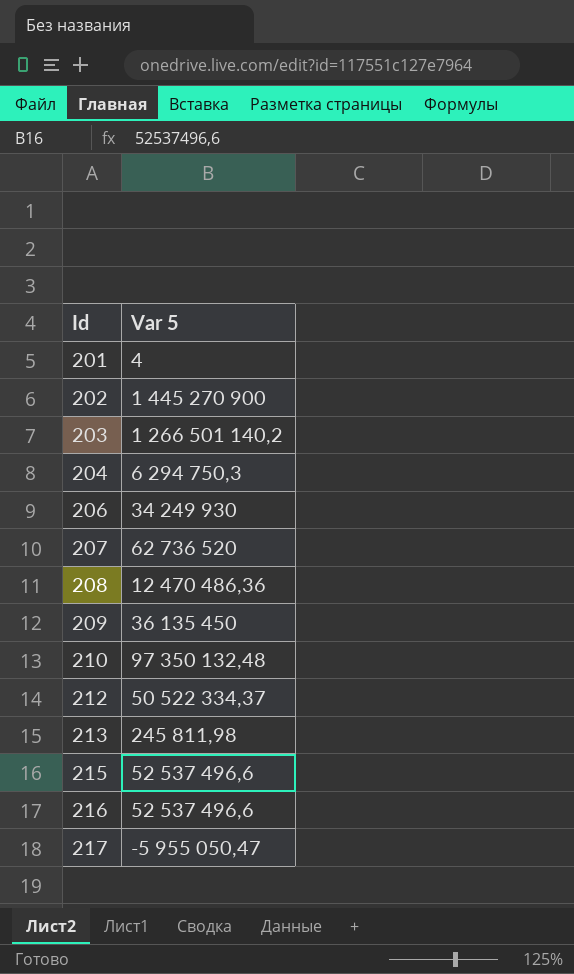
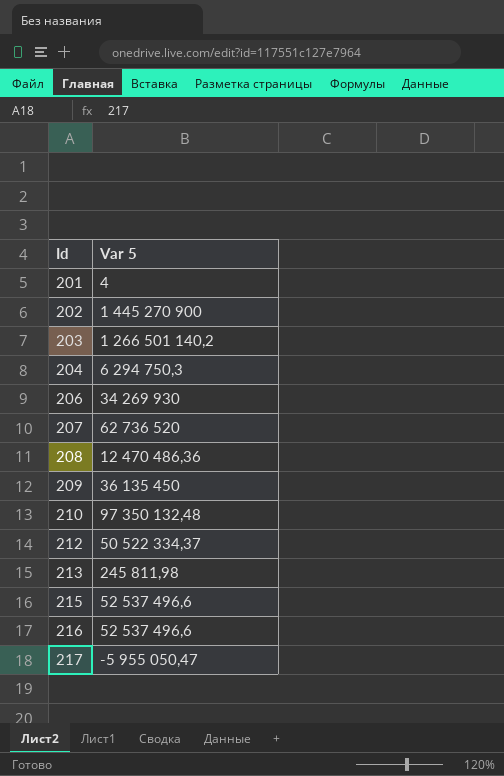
206 | Var 5: 34 249 930 -> 34 269 930

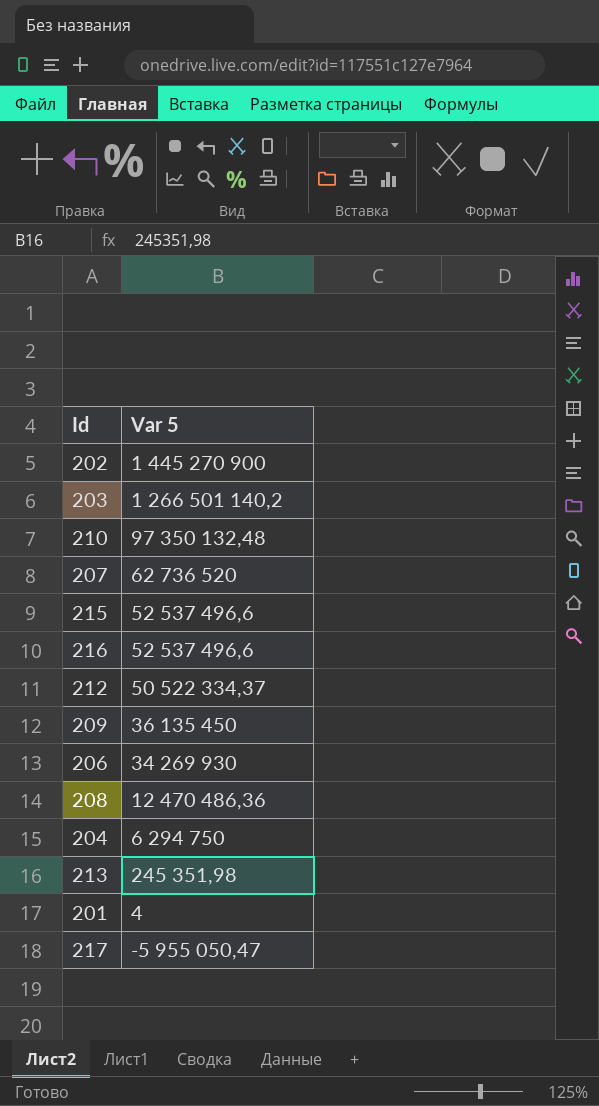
row order: Id ascending -> Var 5 descending
204 | Var 5: 6 294 750,3 -> 6 294 750
213 | Var 5: 245 811,98 -> 245 351,98

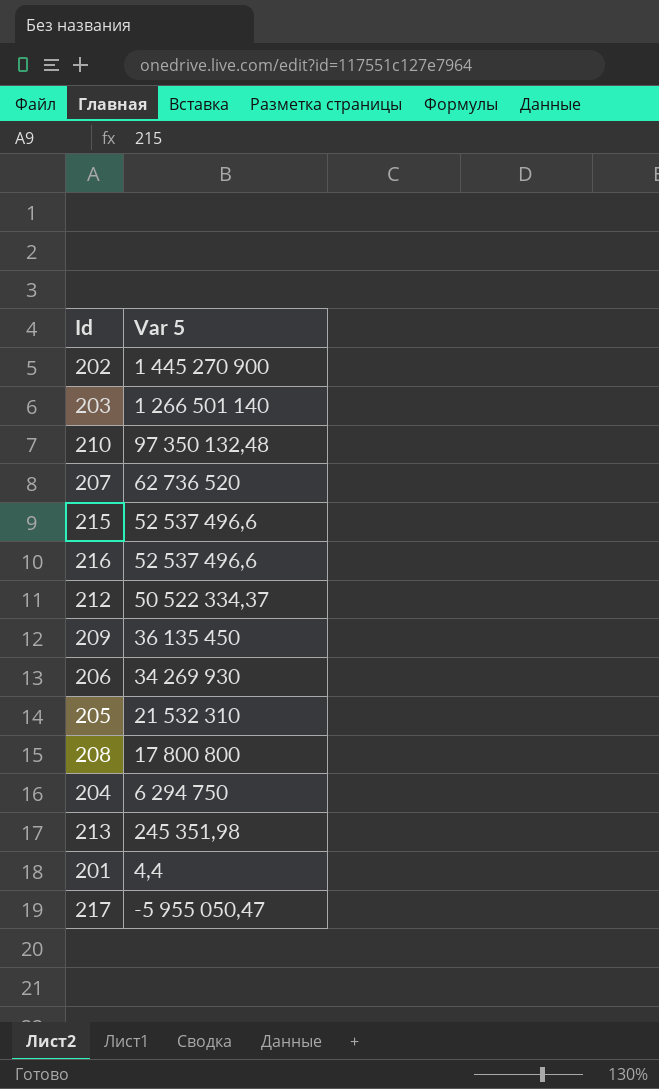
203 | Var 5: 1 266 501 140,2 -> 1 266 501 140
row 205: none -> 21 532 310
208 | Var 5: 12 470 486,36 -> 17 800 800
201 | Var 5: 4 -> 4,4

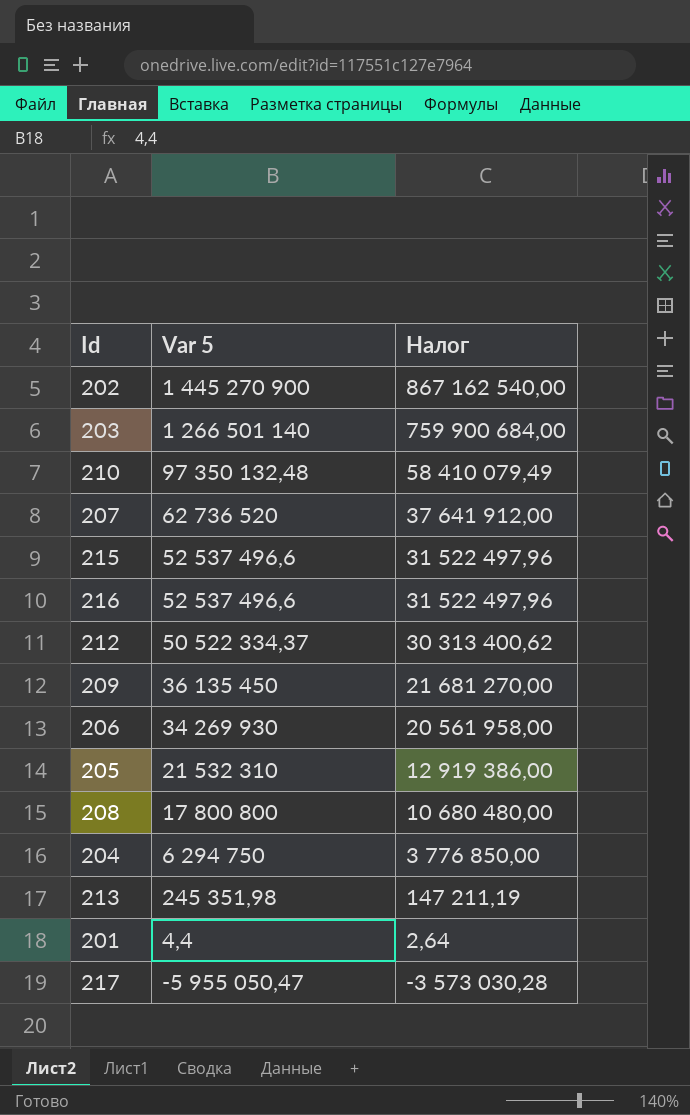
column Налог | formula: none -> [Var 5] * 0,6

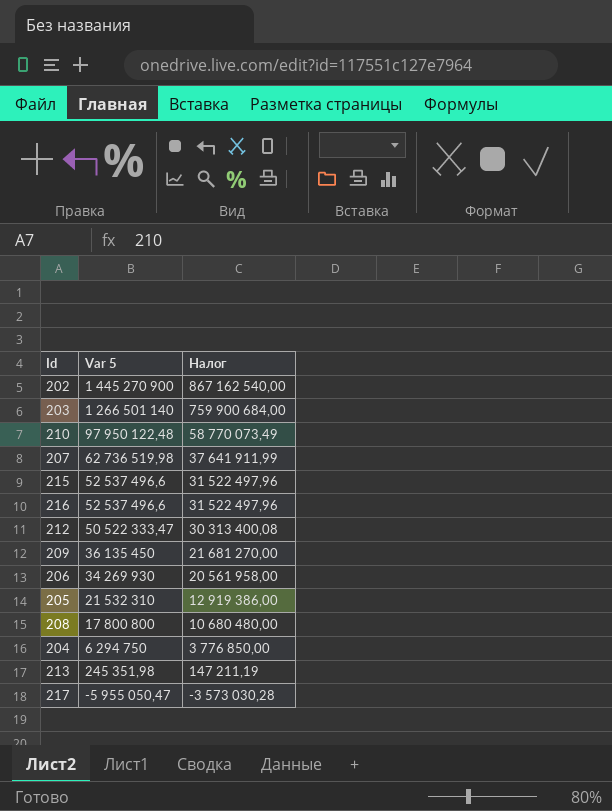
row 201: 4,4 | 2,64 -> none
210 | Var 5: 97 350 132,48 -> 97 950 122,48
210 | Налог: 58 410 079,49 -> 58 770 073,49
207 | Var 5: 62 736 520 -> 62 736 519,98
207 | Налог: 37 641 912,00 -> 37 641 911,99
212 | Var 5: 50 522 334,37 -> 50 522 333,47
212 | Налог: 30 313 400,62 -> 30 313 400,08

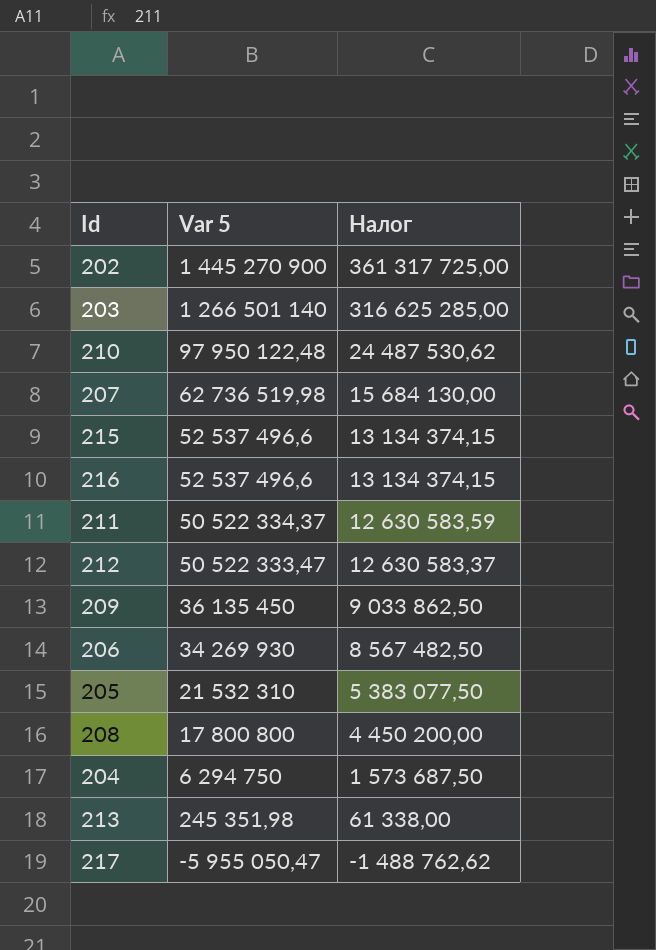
column Налог | formula: [Var 5] * 0,6 -> [Var 5] * 0,25
row 211: none -> 50 522 334,37 | 12 630 583,59

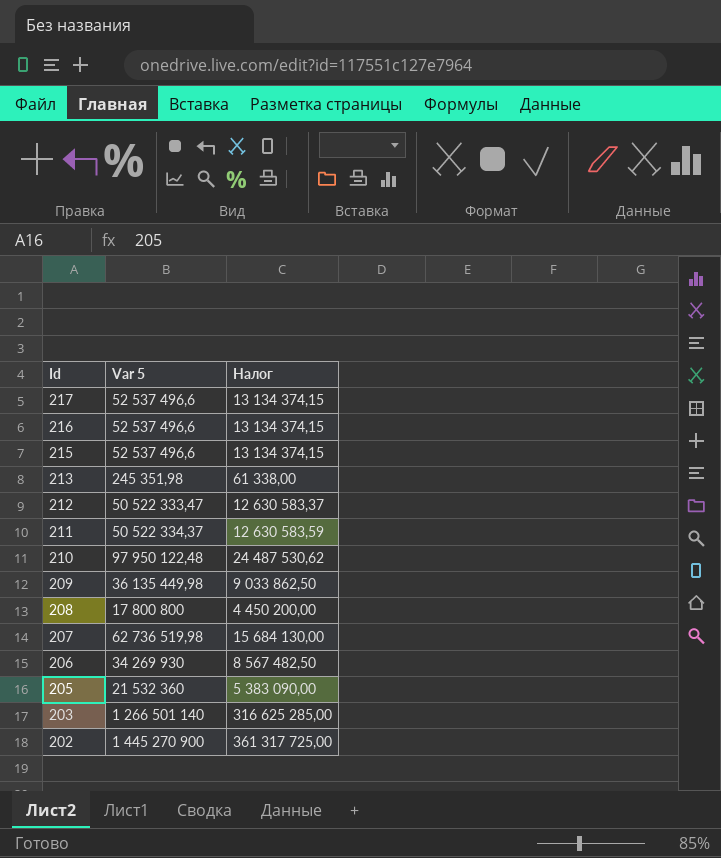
row order: Var 5 descending -> Id descending
row 204: 6 294 750 | 1 573 687,50 -> none
217 | Var 5: -5 955 050,47 -> 52 537 496,6
217 | Налог: -1 488 762,62 -> 13 134 374,15
209 | Var 5: 36 135 450 -> 36 135 449,98
205 | Var 5: 21 532 310 -> 21 532 360
205 | Налог: 5 383 077,50 -> 5 383 090,00

